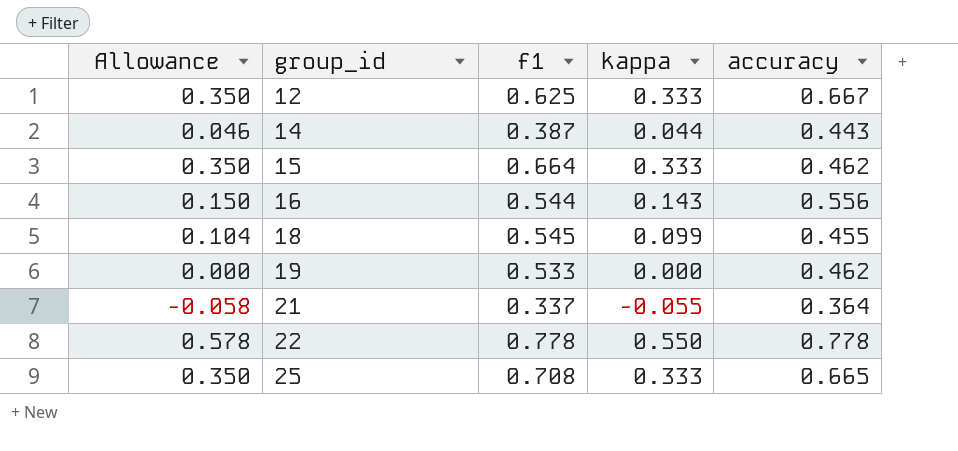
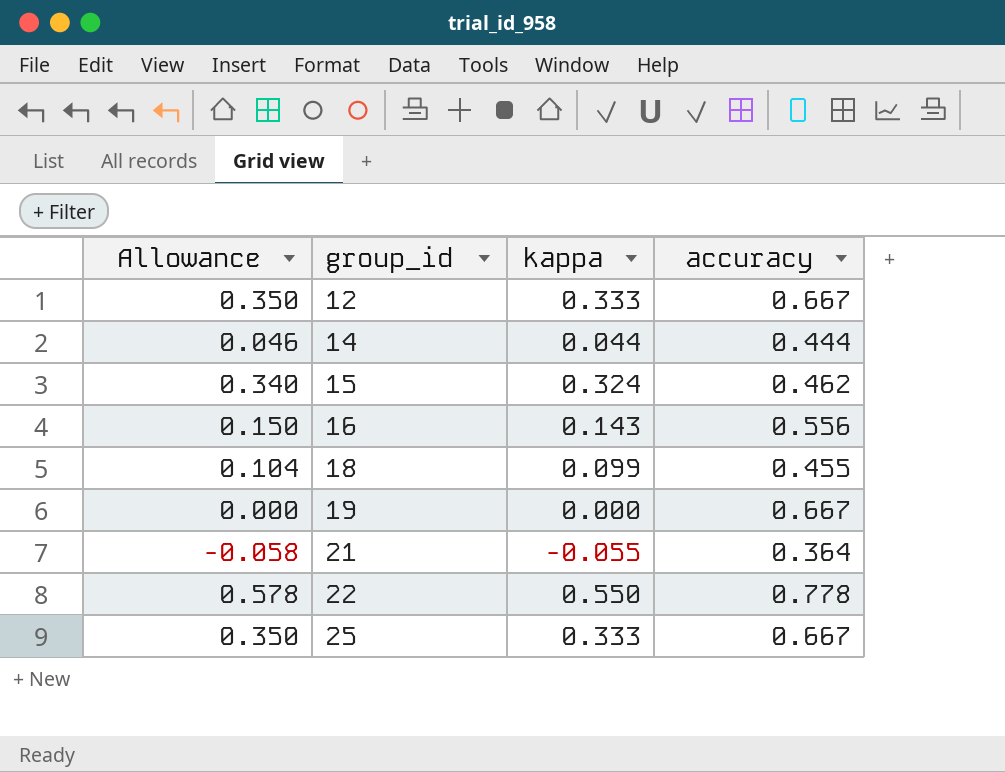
column f1 | position: 3 -> none
14 | accuracy: 0.443 -> 0.444
15 | Allowance: 0.350 -> 0.340
15 | kappa: 0.333 -> 0.324
19 | accuracy: 0.462 -> 0.667
25 | accuracy: 0.665 -> 0.667

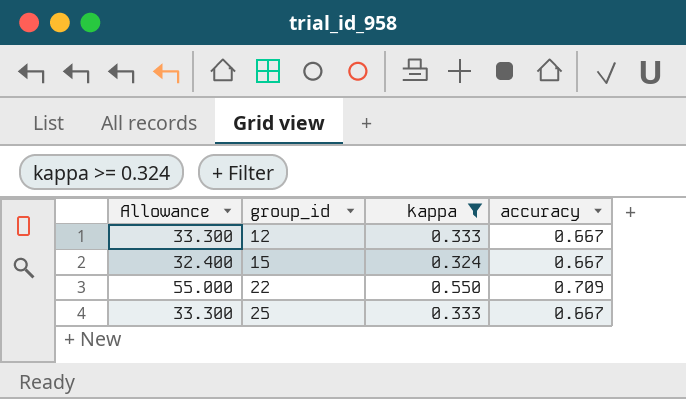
filter: none -> kappa >= 0.324
column Allowance | formula: [kappa] * 1.05 -> [kappa] * 100
15 | accuracy: 0.462 -> 0.667
22 | accuracy: 0.778 -> 0.709

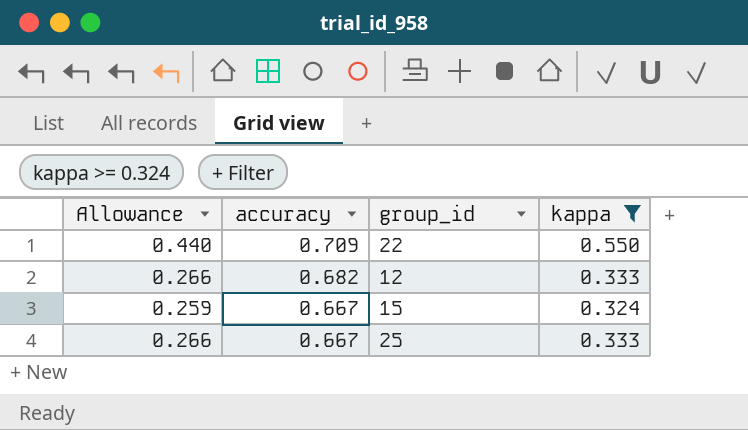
row order: group_id ascending -> accuracy descending
column Allowance | formula: [kappa] * 100 -> [kappa] * 0.8
column accuracy | position: 4 -> 2
12 | accuracy: 0.667 -> 0.682

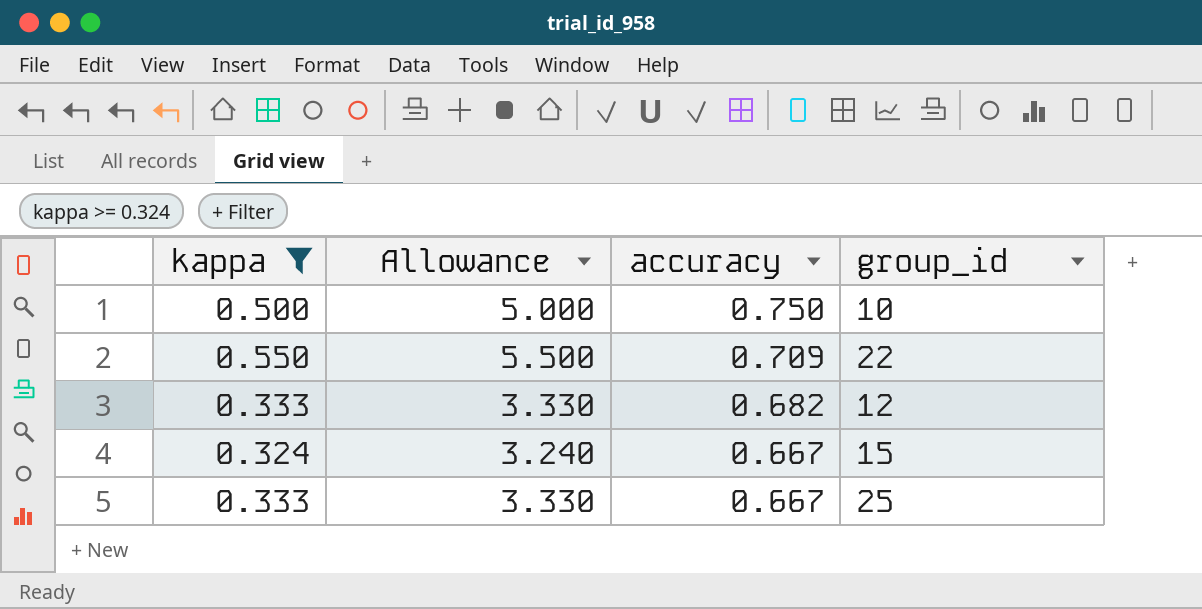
column kappa | position: 4 -> 1
column Allowance | formula: [kappa] * 0.8 -> [kappa] * 10
row 10: none -> 0.500 | 5.000 | 0.750

